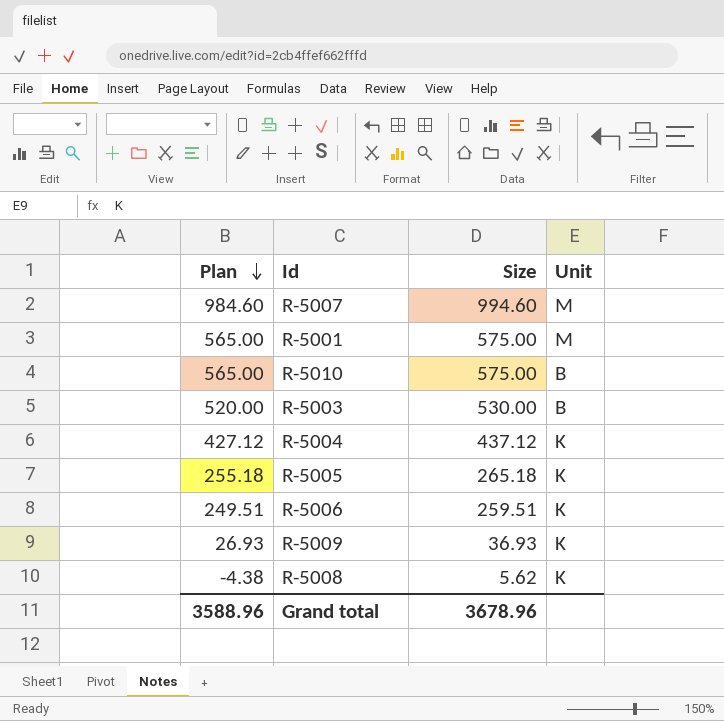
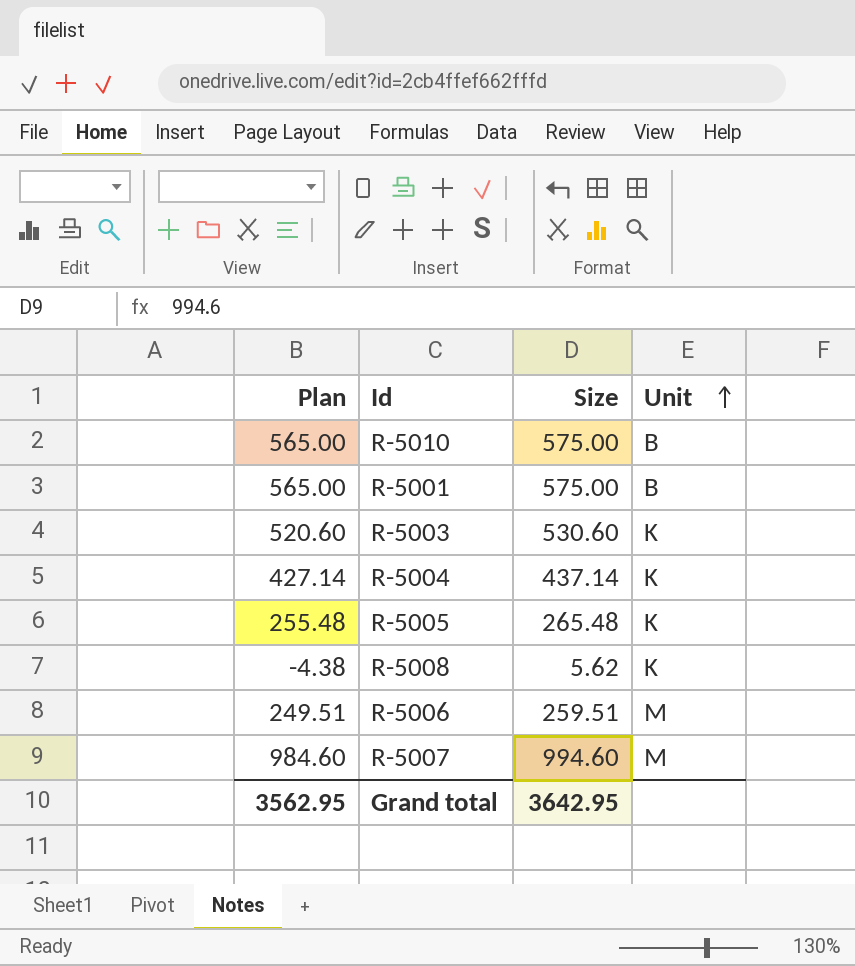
row order: Plan descending -> Unit ascending
row R-5009: 26.93 | 36.93 | K -> none
R-5001 | Unit: M -> B
R-5003 | Plan: 520.00 -> 520.60
R-5003 | Size: 530.00 -> 530.60
R-5003 | Unit: B -> K
R-5004 | Plan: 427.12 -> 427.14
R-5004 | Size: 437.12 -> 437.14
R-5005 | Plan: 255.18 -> 255.48
R-5005 | Size: 265.18 -> 265.48
R-5006 | Unit: K -> M
Grand total | Plan: 3588.96 -> 3562.95
Grand total | Size: 3678.96 -> 3642.95

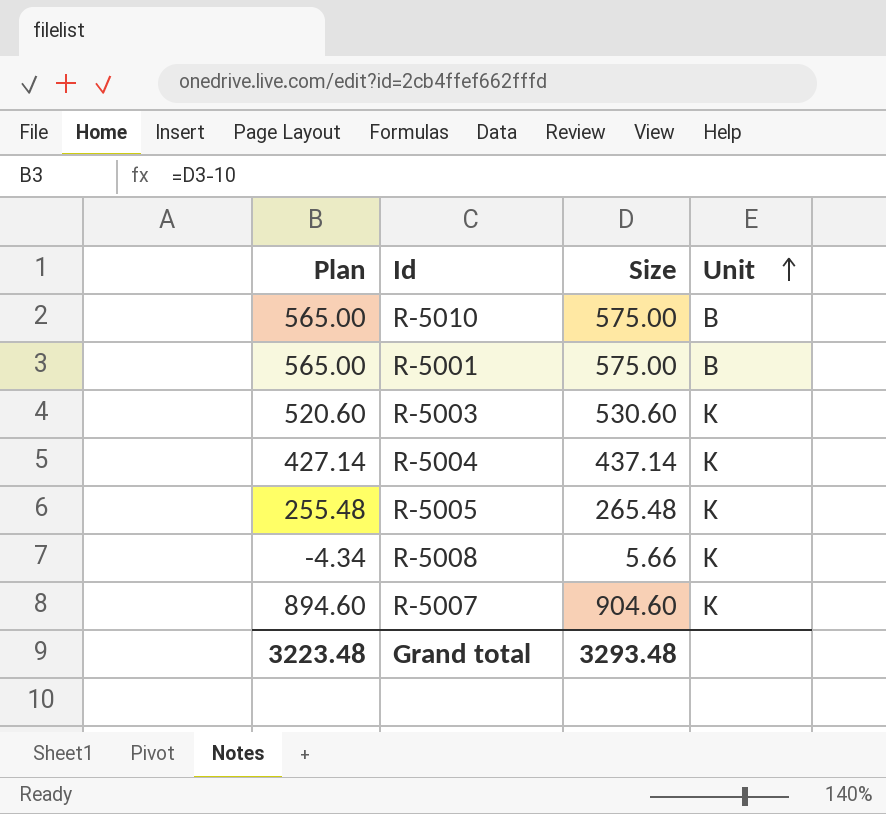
row R-5006: 249.51 | 259.51 | M -> none
R-5008 | Plan: -4.38 -> -4.34
R-5008 | Size: 5.62 -> 5.66
R-5007 | Plan: 984.60 -> 894.60
R-5007 | Size: 994.60 -> 904.60
R-5007 | Unit: M -> K
Grand total | Plan: 3562.95 -> 3223.48
Grand total | Size: 3642.95 -> 3293.48

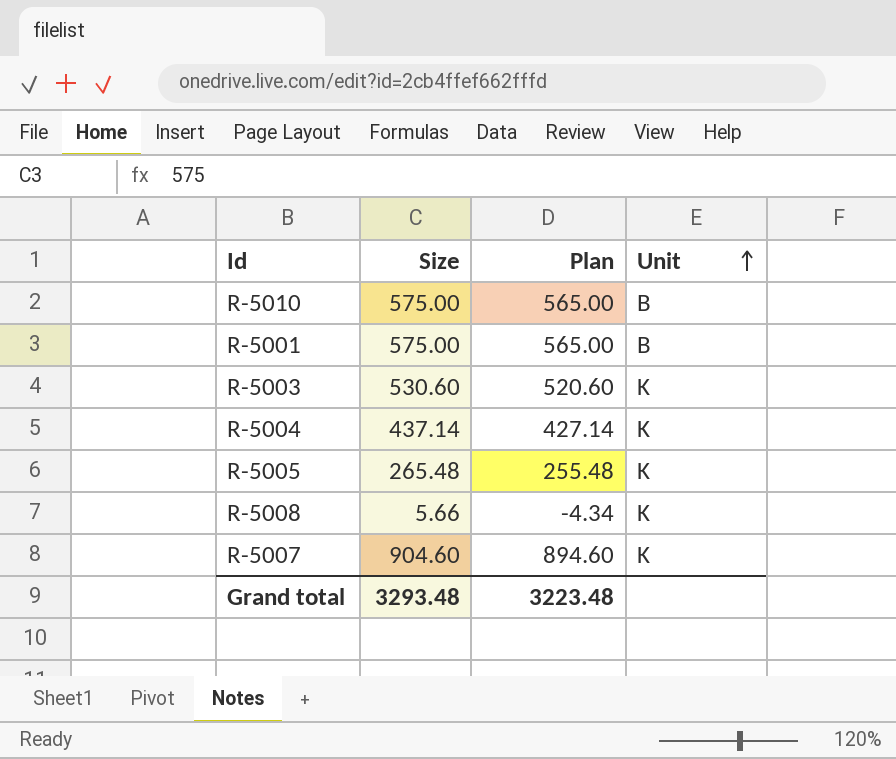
column Plan | position: 1 -> 3

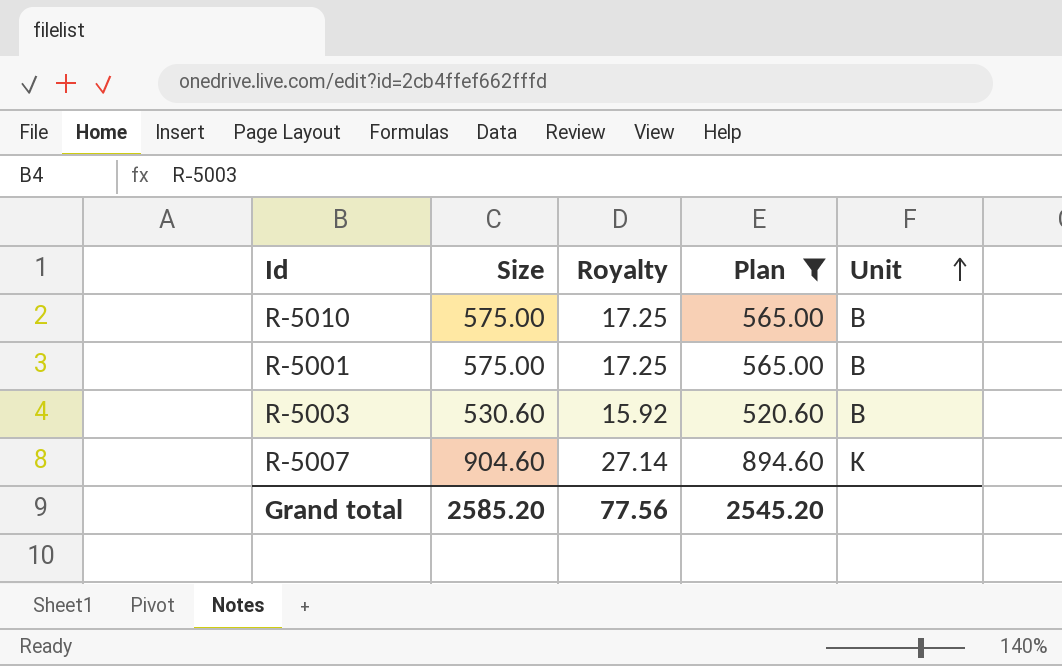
filter: none -> Plan >= 520.60
column Royalty | formula: none -> [Size] * 0.03
R-5003 | Unit: K -> B
Grand total | Size: 3293.48 -> 2585.20
Grand total | Plan: 3223.48 -> 2545.20

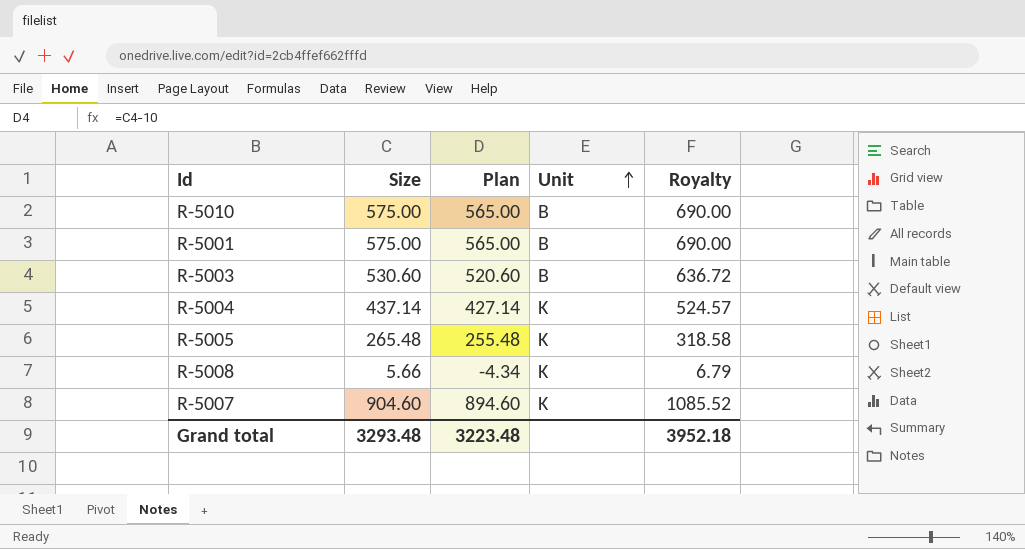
filter: Plan >= 520.60 -> none
column Royalty | formula: [Size] * 0.03 -> [Size] * 1.2
column Royalty | position: 3 -> 5
Grand total | Size: 2585.20 -> 3293.48
Grand total | Plan: 2545.20 -> 3223.48
Grand total | Royalty: 77.56 -> 3952.18

